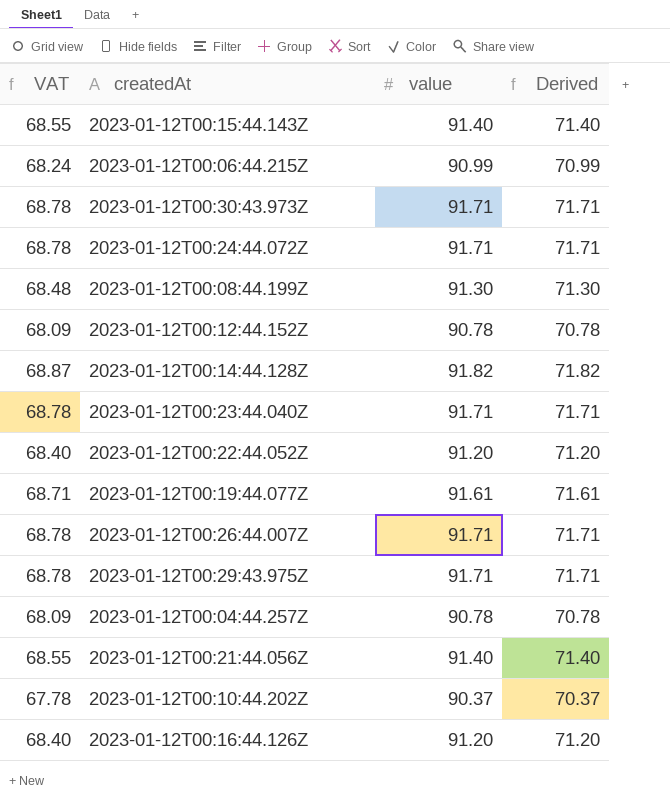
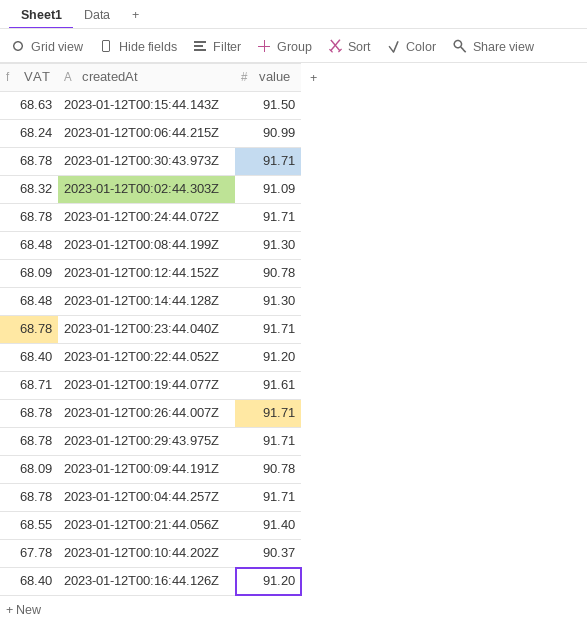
column Derived | formula: [value] - 20 -> none
2023-01-12T00:15:44.143Z | VAT: 68.55 -> 68.63
2023-01-12T00:15:44.143Z | value: 91.40 -> 91.50
row 2023-01-12T00:02:44.303Z: none -> 68.32 | 91.09
2023-01-12T00:14:44.128Z | VAT: 68.87 -> 68.48
2023-01-12T00:14:44.128Z | value: 91.82 -> 91.30
row 2023-01-12T00:09:44.191Z: none -> 68.09 | 90.78
2023-01-12T00:04:44.257Z | VAT: 68.09 -> 68.78
2023-01-12T00:04:44.257Z | value: 90.78 -> 91.71

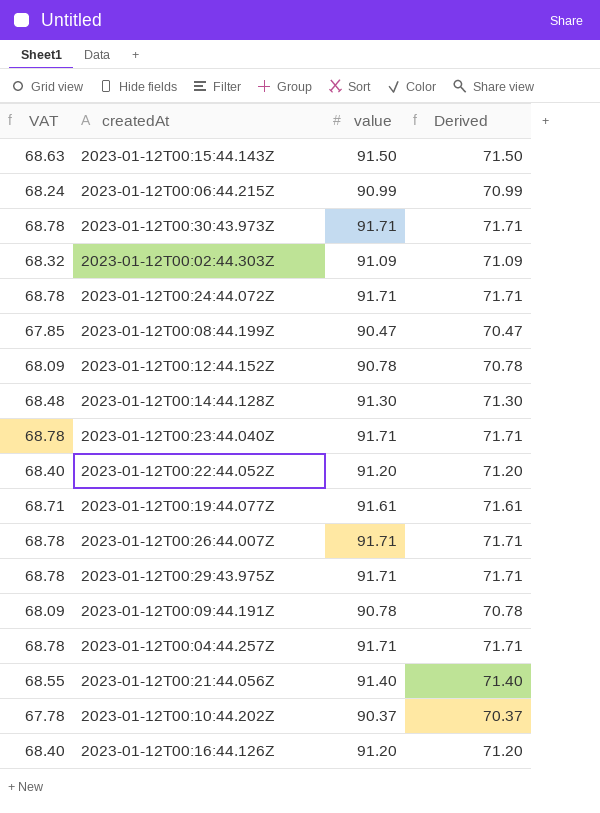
column Derived | formula: none -> [value] - 20
2023-01-12T00:08:44.199Z | VAT: 68.48 -> 67.85
2023-01-12T00:08:44.199Z | value: 91.30 -> 90.47

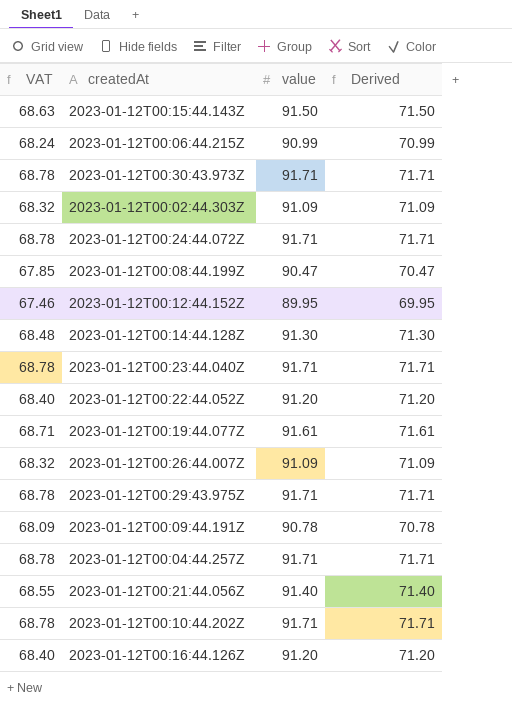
2023-01-12T00:12:44.152Z | VAT: 68.09 -> 67.46
2023-01-12T00:12:44.152Z | value: 90.78 -> 89.95
2023-01-12T00:12:44.152Z | Derived: 70.78 -> 69.95
2023-01-12T00:26:44.007Z | VAT: 68.78 -> 68.32
2023-01-12T00:26:44.007Z | value: 91.71 -> 91.09
2023-01-12T00:26:44.007Z | Derived: 71.71 -> 71.09
2023-01-12T00:10:44.202Z | VAT: 67.78 -> 68.78
2023-01-12T00:10:44.202Z | value: 90.37 -> 91.71
2023-01-12T00:10:44.202Z | Derived: 70.37 -> 71.71

